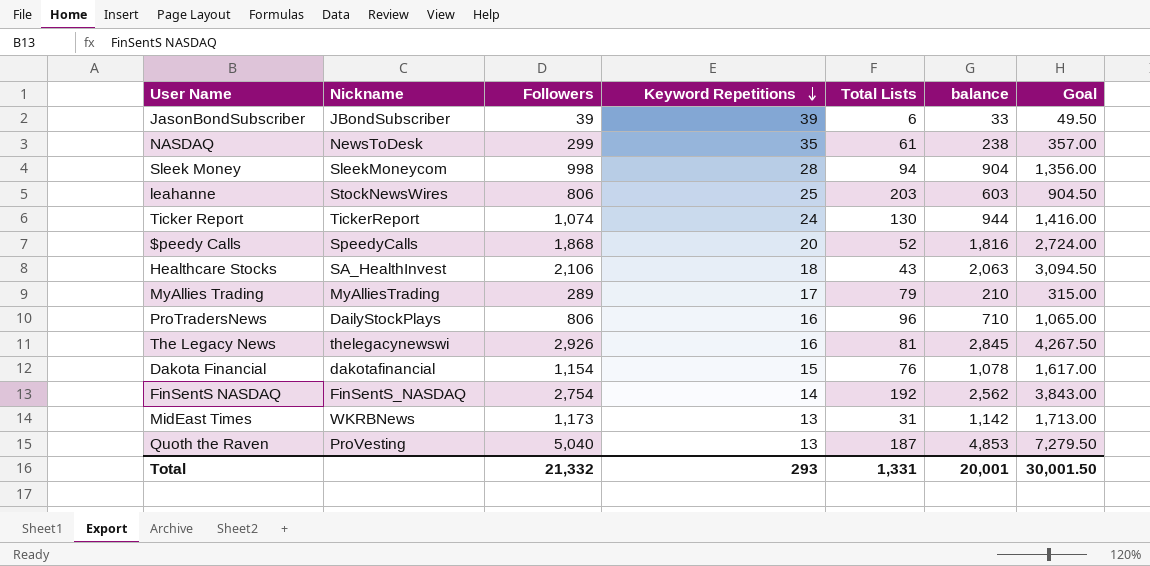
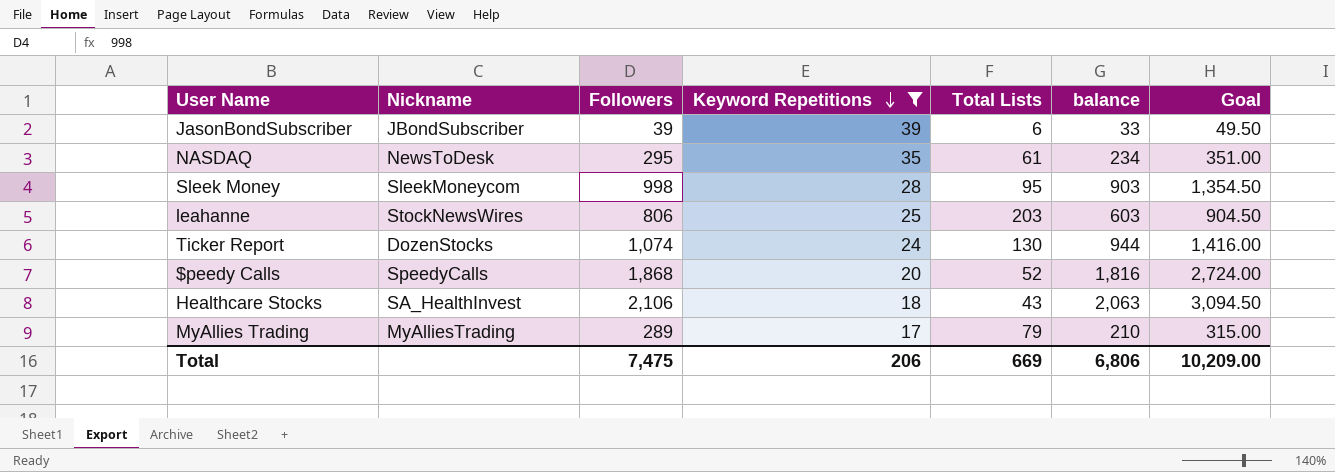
filter: none -> Keyword Repetitions >= 17
NASDAQ | Followers: 299 -> 295
NASDAQ | balance: 238 -> 234
NASDAQ | Goal: 357.00 -> 351.00
Sleek Money | Total Lists: 94 -> 95
Sleek Money | balance: 904 -> 903
Sleek Money | Goal: 1,356.00 -> 1,354.50
Ticker Report | Nickname: TickerReport -> DozenStocks
Total | Followers: 21,332 -> 7,475
Total | Keyword Repetitions: 293 -> 206
Total | Total Lists: 1,331 -> 669
Total | balance: 20,001 -> 6,806
Total | Goal: 30,001.50 -> 10,209.00

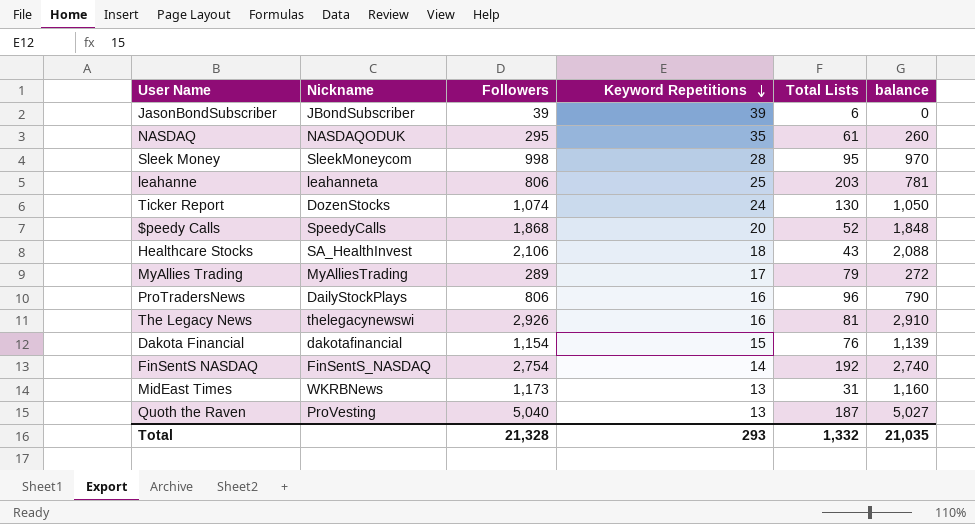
filter: Keyword Repetitions >= 17 -> none
column Goal | formula: [balance] * 1.5 -> none
column balance | formula: [Followers] - [Total Lists] -> [Followers] - [Keyword Repetitions]
NASDAQ | Nickname: NewsToDesk -> NASDAQODUK
leahanne | Nickname: StockNewsWires -> leahanneta
Total | Followers: 7,475 -> 21,328
Total | Keyword Repetitions: 206 -> 293
Total | Total Lists: 669 -> 1,332
Total | balance: 6,806 -> 21,035

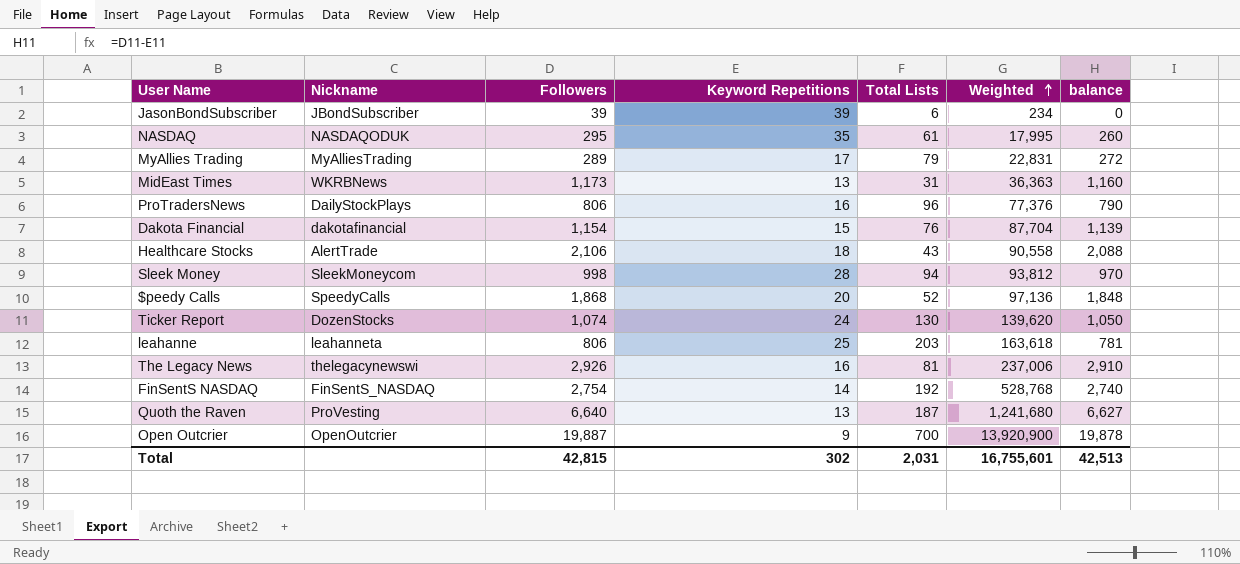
row order: Keyword Repetitions descending -> Weighted ascending
column Weighted | formula: none -> [Followers] * [Total Lists]
Healthcare Stocks | Nickname: SA_HealthInvest -> AlertTrade
Sleek Money | Total Lists: 95 -> 94
Quoth the Raven | Followers: 5,040 -> 6,640
Quoth the Raven | balance: 5,027 -> 6,627
row Open Outcrier: none -> OpenOutcrier | 19,887 | 9 | 700 | 13,920,900 | 19,878
Total | Followers: 21,328 -> 42,815
Total | Keyword Repetitions: 293 -> 302
Total | Total Lists: 1,332 -> 2,031
Total | balance: 21,035 -> 42,513

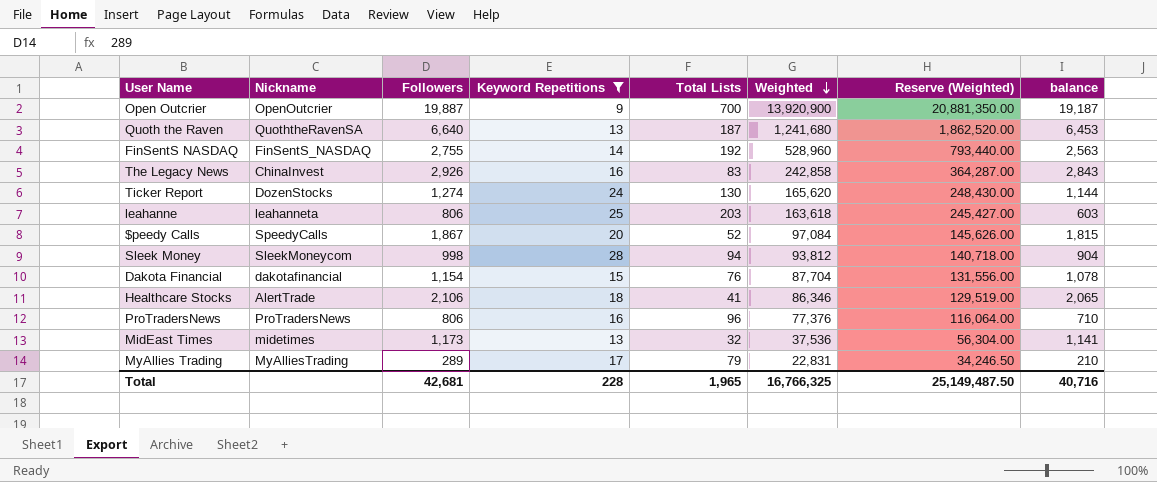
filter: none -> Keyword Repetitions <= 28
row order: Weighted ascending -> Weighted descending
column Reserve (Weighted) | formula: none -> [Weighted] * 1.5
column balance | formula: [Followers] - [Keyword Repetitions] -> [Followers] - [Total Lists]
Quoth the Raven | Nickname: ProVesting -> QuoththeRavenSA
FinSentS NASDAQ | Followers: 2,754 -> 2,755
FinSentS NASDAQ | Weighted: 528,768 -> 528,960
The Legacy News | Nickname: thelegacynewswi -> ChinaInvest
The Legacy News | Total Lists: 81 -> 83
The Legacy News | Weighted: 237,006 -> 242,858
Ticker Report | Followers: 1,074 -> 1,274
Ticker Report | Weighted: 139,620 -> 165,620
$peedy Calls | Followers: 1,868 -> 1,867
$peedy Calls | Weighted: 97,136 -> 97,084
Healthcare Stocks | Total Lists: 43 -> 41
Healthcare Stocks | Weighted: 90,558 -> 86,346
ProTradersNews | Nickname: DailyStockPlays -> ProTradersNews
MidEast Times | Nickname: WKRBNews -> midetimes
MidEast Times | Total Lists: 31 -> 32
MidEast Times | Weighted: 36,363 -> 37,536
Total | Followers: 42,815 -> 42,681
Total | Keyword Repetitions: 302 -> 228
Total | Total Lists: 2,031 -> 1,965
Total | Weighted: 16,755,601 -> 16,766,325
Total | balance: 42,513 -> 40,716

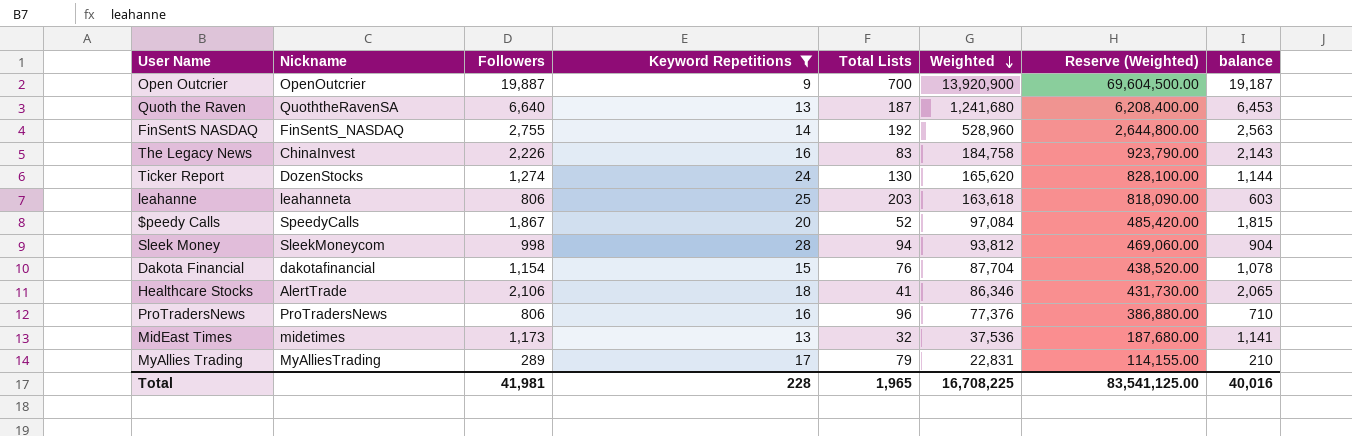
column Reserve (Weighted) | formula: [Weighted] * 1.5 -> [Weighted] * 5
The Legacy News | Followers: 2,926 -> 2,226
The Legacy News | Weighted: 242,858 -> 184,758
The Legacy News | balance: 2,843 -> 2,143
Total | Followers: 42,681 -> 41,981
Total | Weighted: 16,766,325 -> 16,708,225
Total | Reserve (Weighted): 25,149,487.50 -> 83,541,125.00
Total | balance: 40,716 -> 40,016

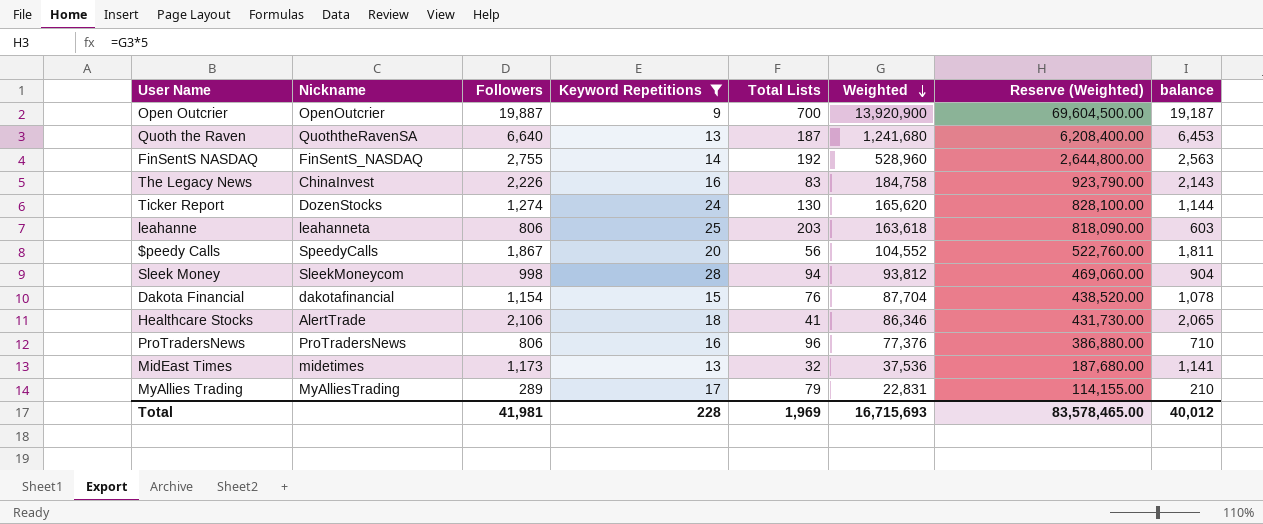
$peedy Calls | Total Lists: 52 -> 56
$peedy Calls | Weighted: 97,084 -> 104,552
$peedy Calls | Reserve (Weighted): 485,420.00 -> 522,760.00
$peedy Calls | balance: 1,815 -> 1,811
Total | Total Lists: 1,965 -> 1,969
Total | Weighted: 16,708,225 -> 16,715,693
Total | Reserve (Weighted): 83,541,125.00 -> 83,578,465.00
Total | balance: 40,016 -> 40,012

